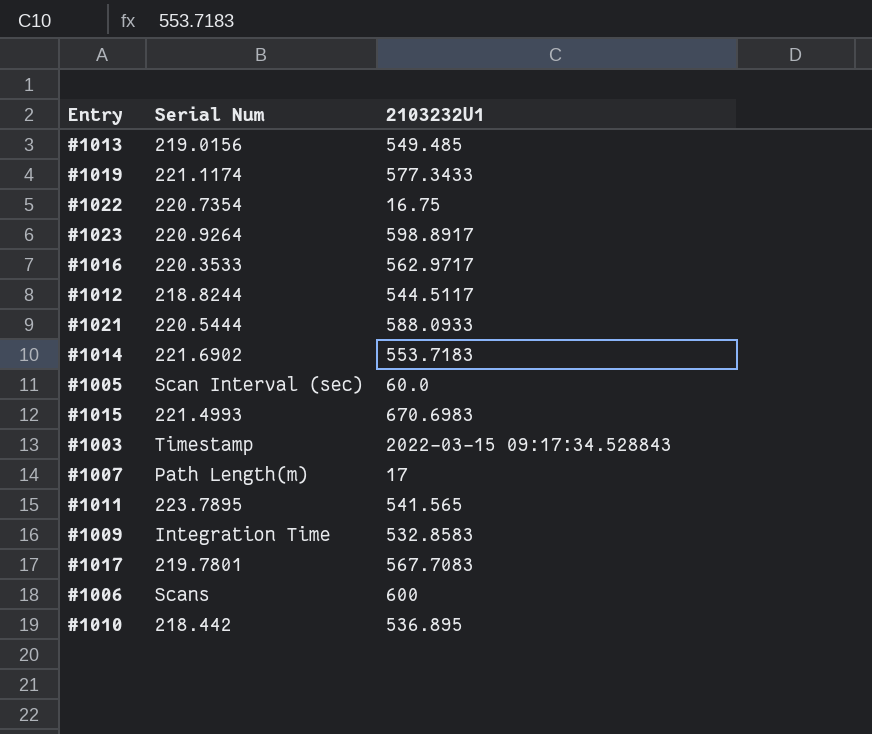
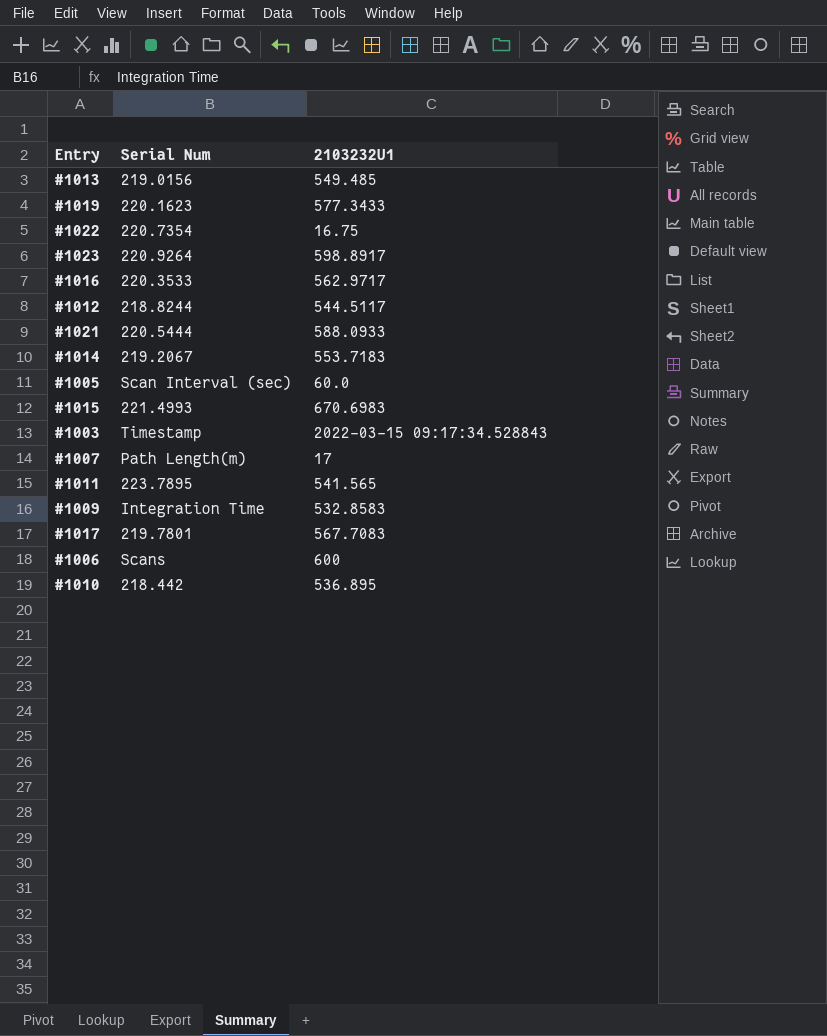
#1019 | Serial Num: 221.1174 -> 220.1623
#1014 | Serial Num: 221.6902 -> 219.2067

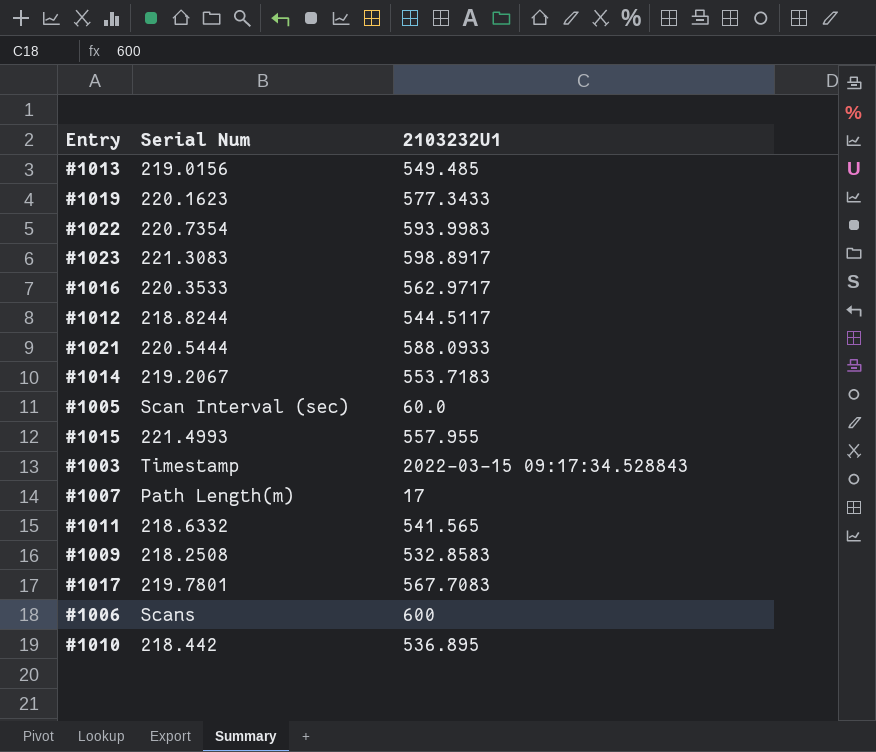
#1022 | 2103232U1: 16.75 -> 593.9983
#1023 | Serial Num: 220.9264 -> 221.3083
#1015 | 2103232U1: 670.6983 -> 557.955
#1011 | Serial Num: 223.7895 -> 218.6332
#1009 | Serial Num: Integration Time -> 218.2508

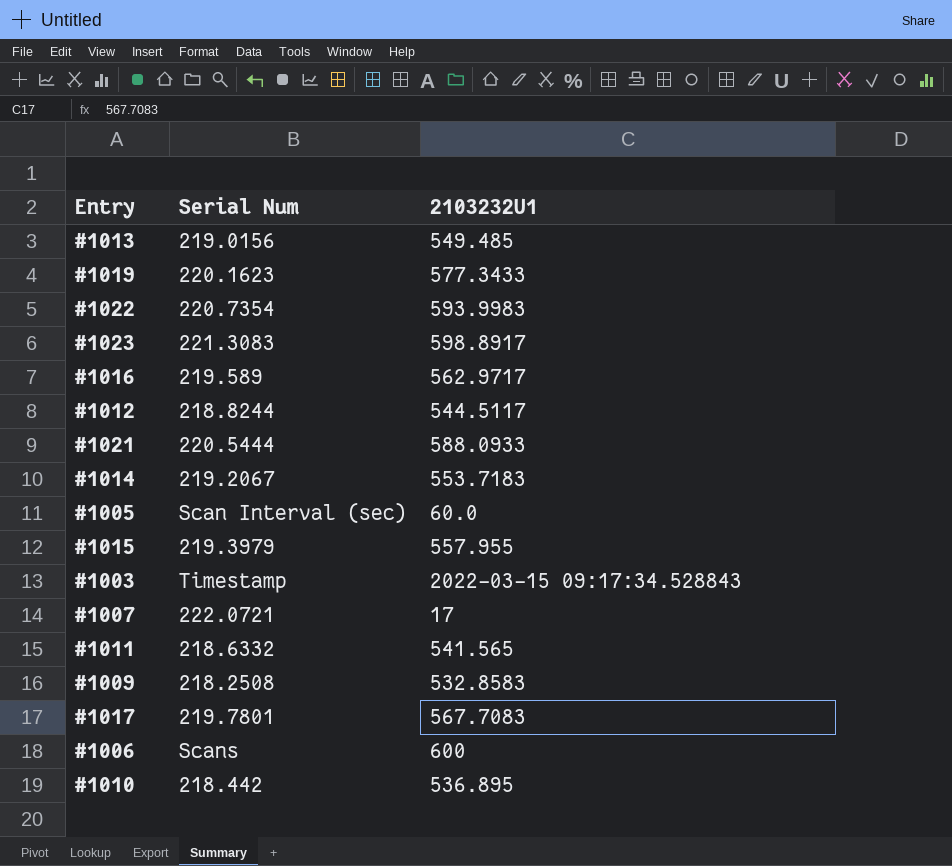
#1016 | Serial Num: 220.3533 -> 219.589
#1015 | Serial Num: 221.4993 -> 219.3979
#1007 | Serial Num: Path Length(m) -> 222.0721

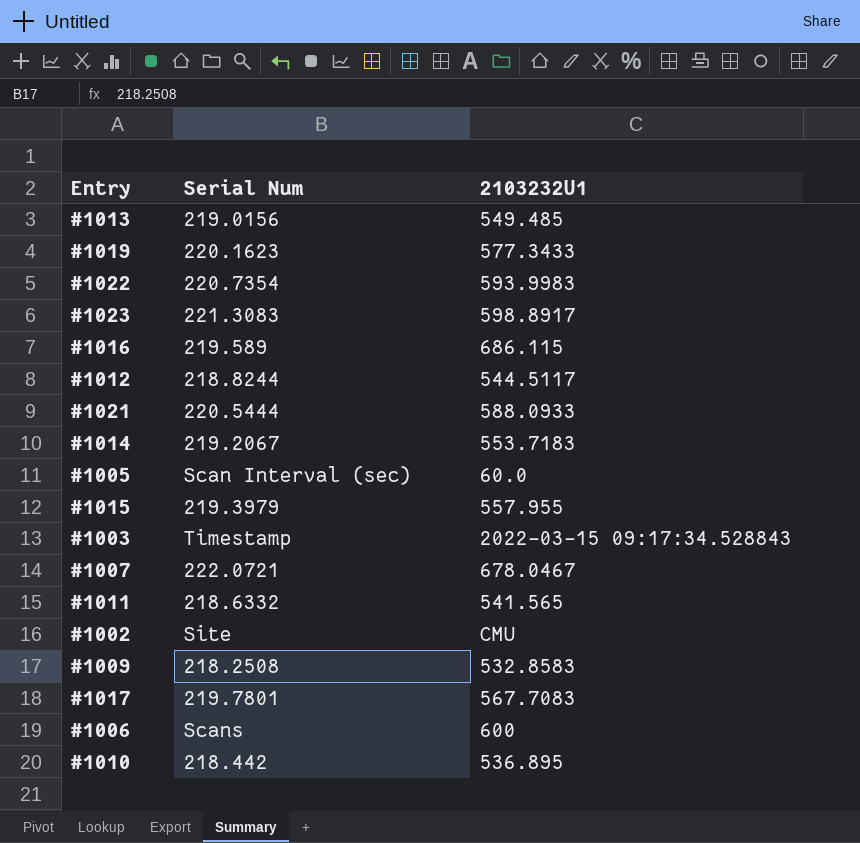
#1016 | 2103232U1: 562.9717 -> 686.115
#1007 | 2103232U1: 17 -> 678.0467
row #1002: none -> Site | CMU

